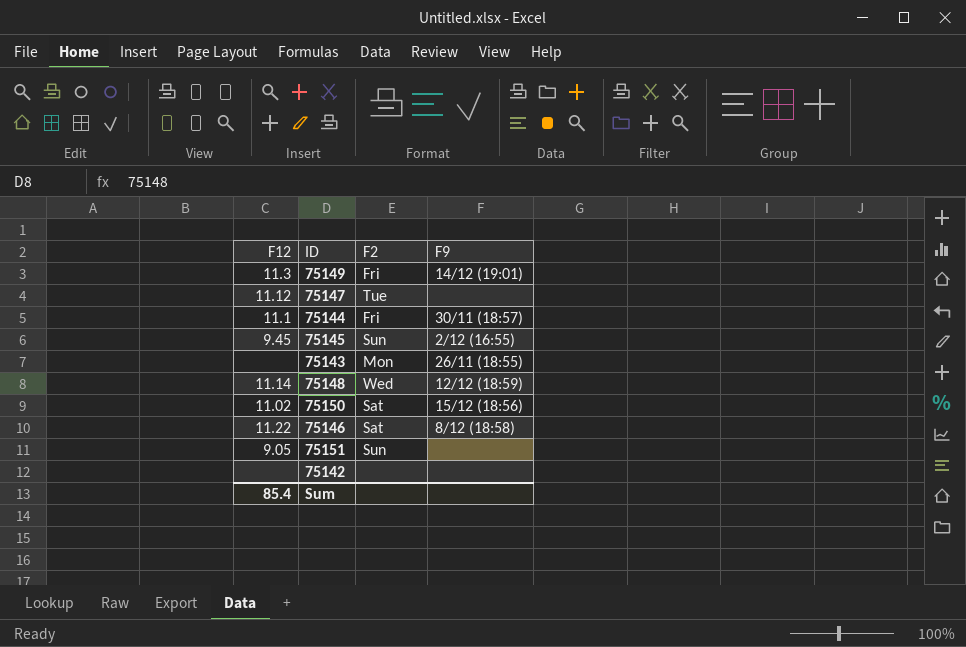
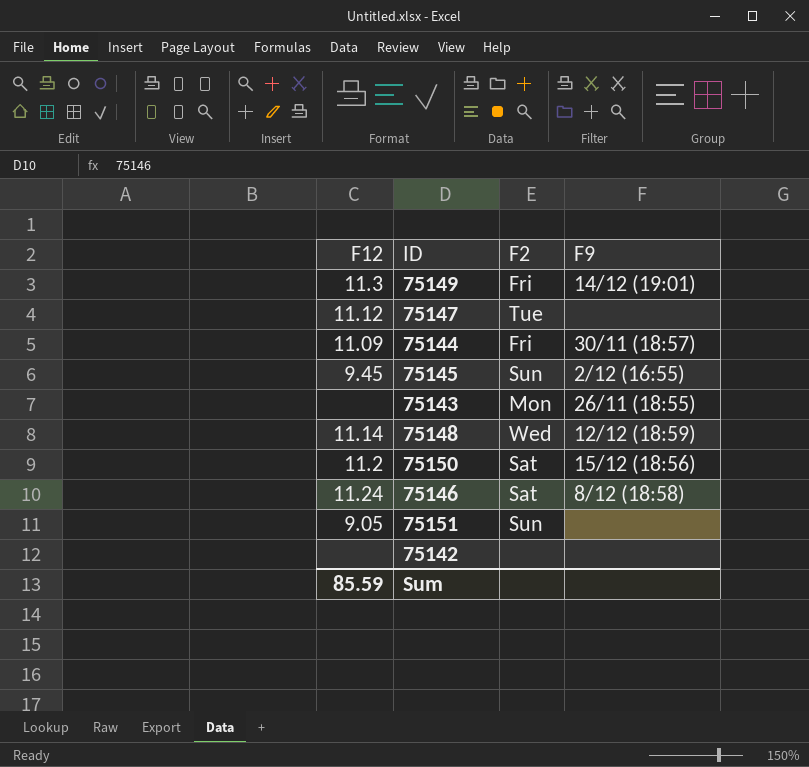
75144 | F12: 11.1 -> 11.09
75150 | F12: 11.02 -> 11.2
75146 | F12: 11.22 -> 11.24
Sum | F12: 85.4 -> 85.59

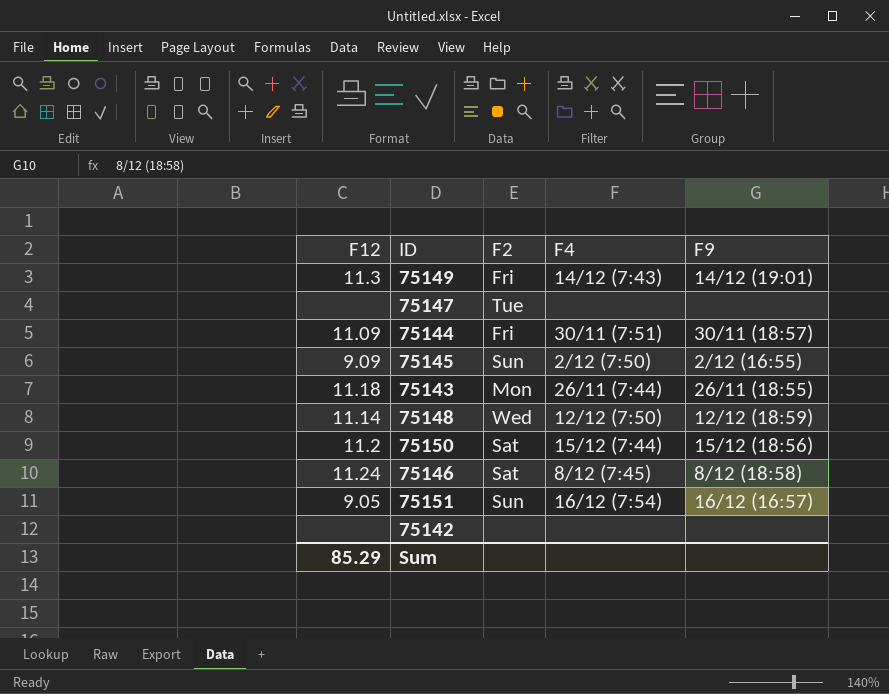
column F4 | position: none -> 4
75147 | F12: 11.12 -> none
75145 | F12: 9.45 -> 9.09
75143 | F12: none -> 11.18
75151 | F9: none -> 16/12 (16:57)
Sum | F12: 85.59 -> 85.29

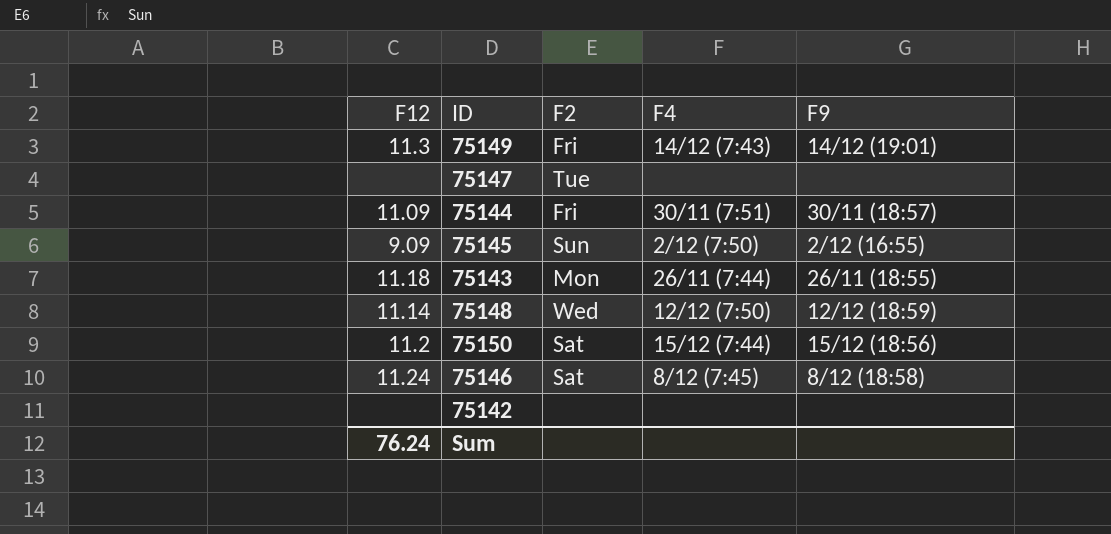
row 75151: 9.05 | Sun | 16/12 (7:54) | 16/12 (16:57) -> none
Sum | F12: 85.29 -> 76.24

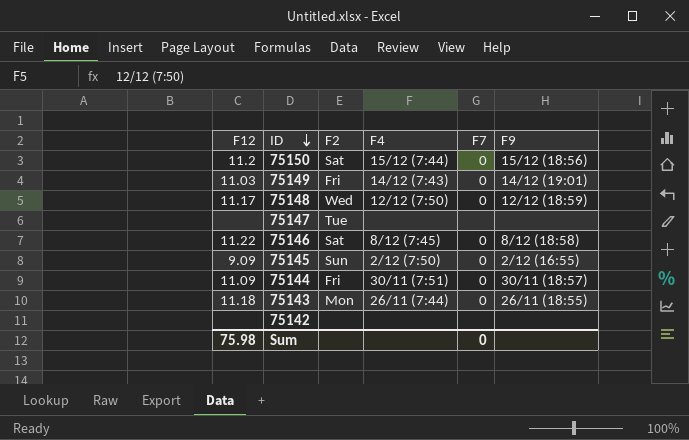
row order: none -> ID descending
column F7 | position: none -> 5
75149 | F12: 11.3 -> 11.03
75148 | F12: 11.14 -> 11.17
75146 | F12: 11.24 -> 11.22
Sum | F12: 76.24 -> 75.98

